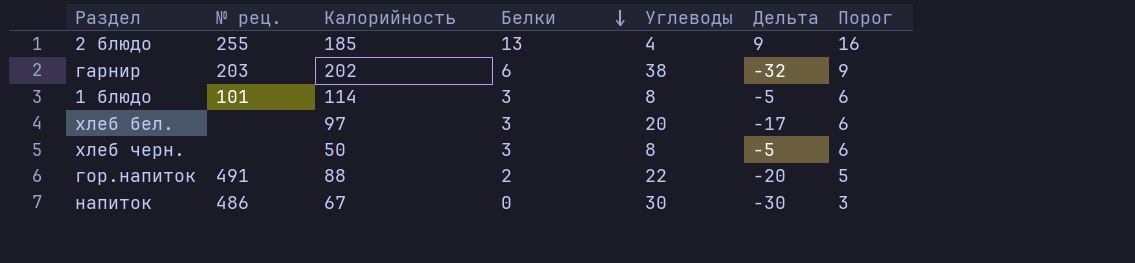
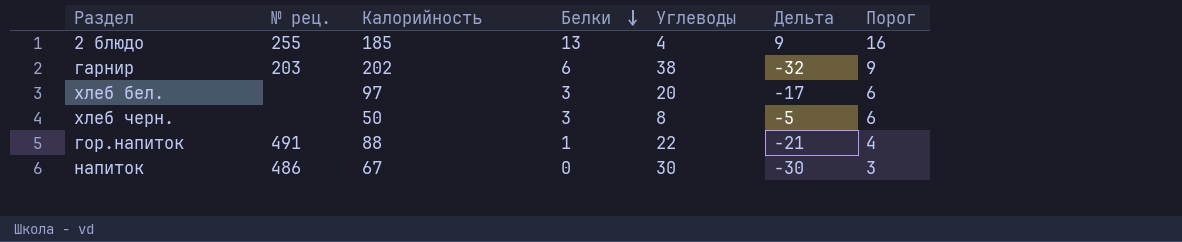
row 1 блюдо: 101 | 114 | 3 | 8 | -5 | 6 -> none
гор.напиток | Белки: 2 -> 1
гор.напиток | Дельта: -20 -> -21
гор.напиток | Порог: 5 -> 4

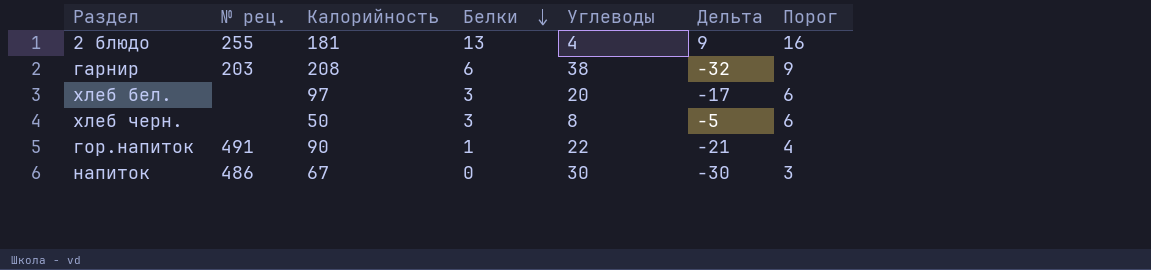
2 блюдо | Калорийность: 185 -> 181
гарнир | Калорийность: 202 -> 208
гор.напиток | Калорийность: 88 -> 90

